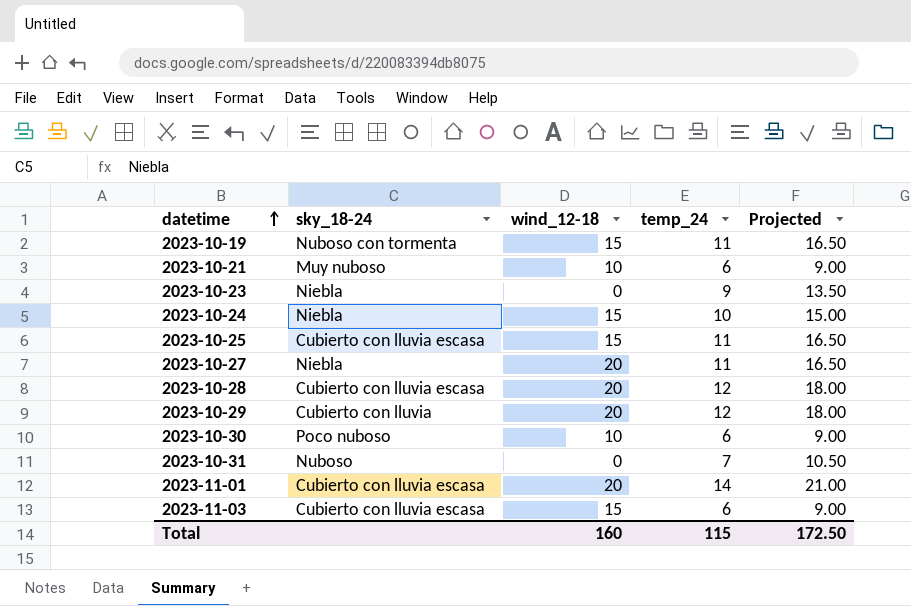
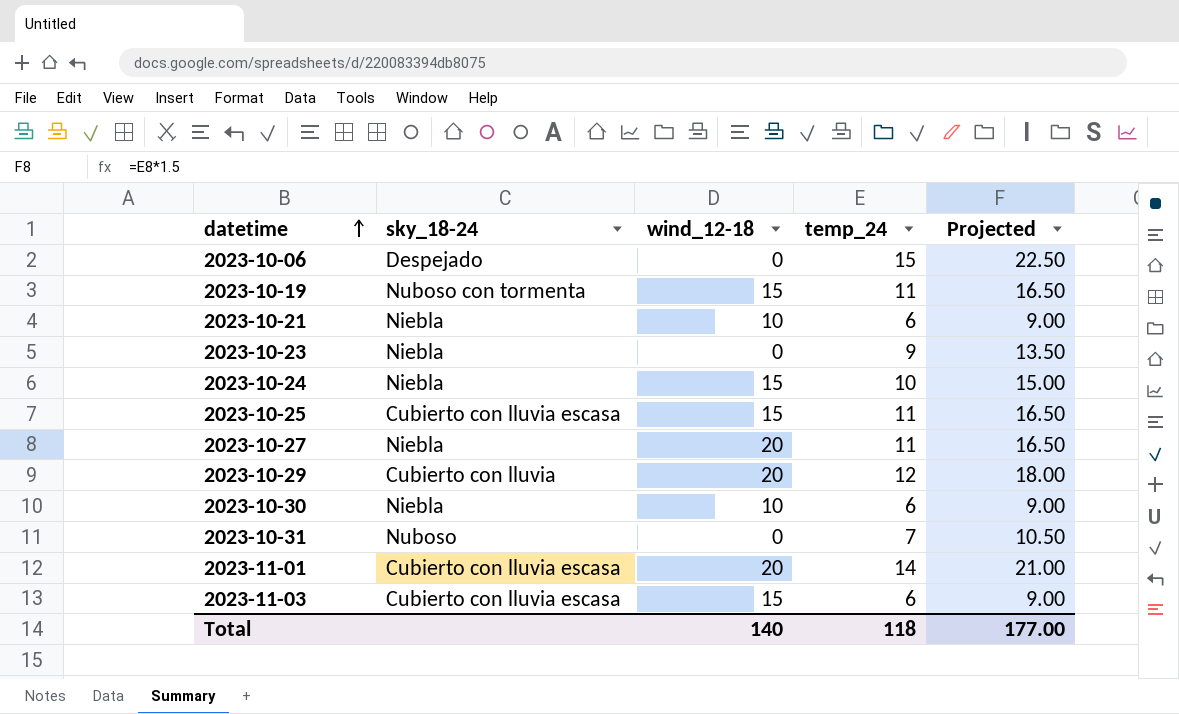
row 2023-10-28: Cubierto con lluvia escasa | 20 | 12 | 18.00 -> none
row 2023-10-06: none -> Despejado | 0 | 15 | 22.50
2023-10-21 | sky_18-24: Muy nuboso -> Niebla
2023-10-30 | sky_18-24: Poco nuboso -> Niebla
Total | wind_12-18: 160 -> 140
Total | temp_24: 115 -> 118
Total | Projected: 172.50 -> 177.00

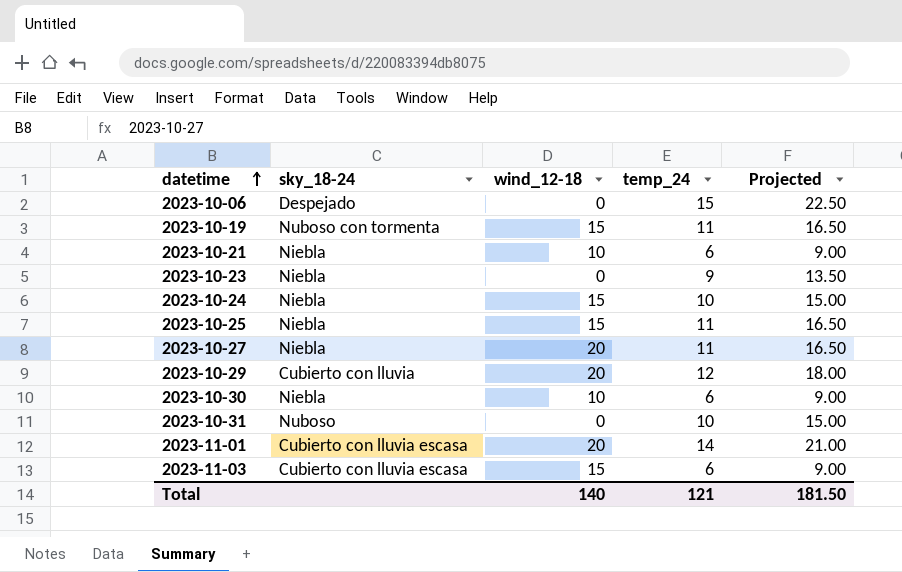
2023-10-25 | sky_18-24: Cubierto con lluvia escasa -> Niebla
2023-10-31 | temp_24: 7 -> 10
2023-10-31 | Projected: 10.50 -> 15.00
Total | temp_24: 118 -> 121
Total | Projected: 177.00 -> 181.50

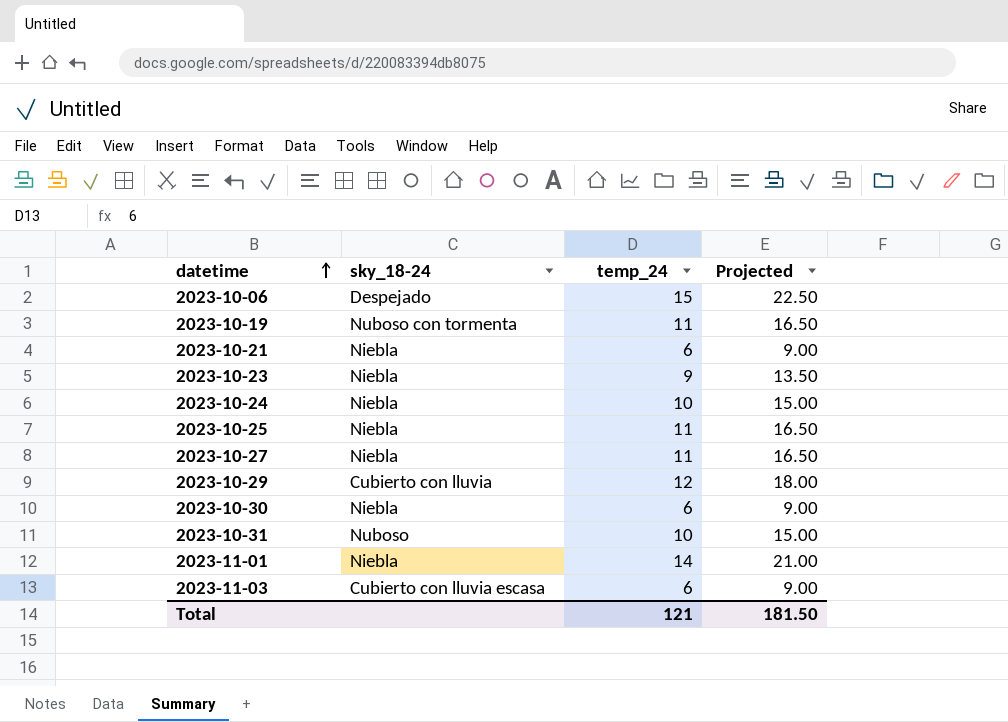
column wind_12-18 | position: 3 -> none
2023-11-01 | sky_18-24: Cubierto con lluvia escasa -> Niebla

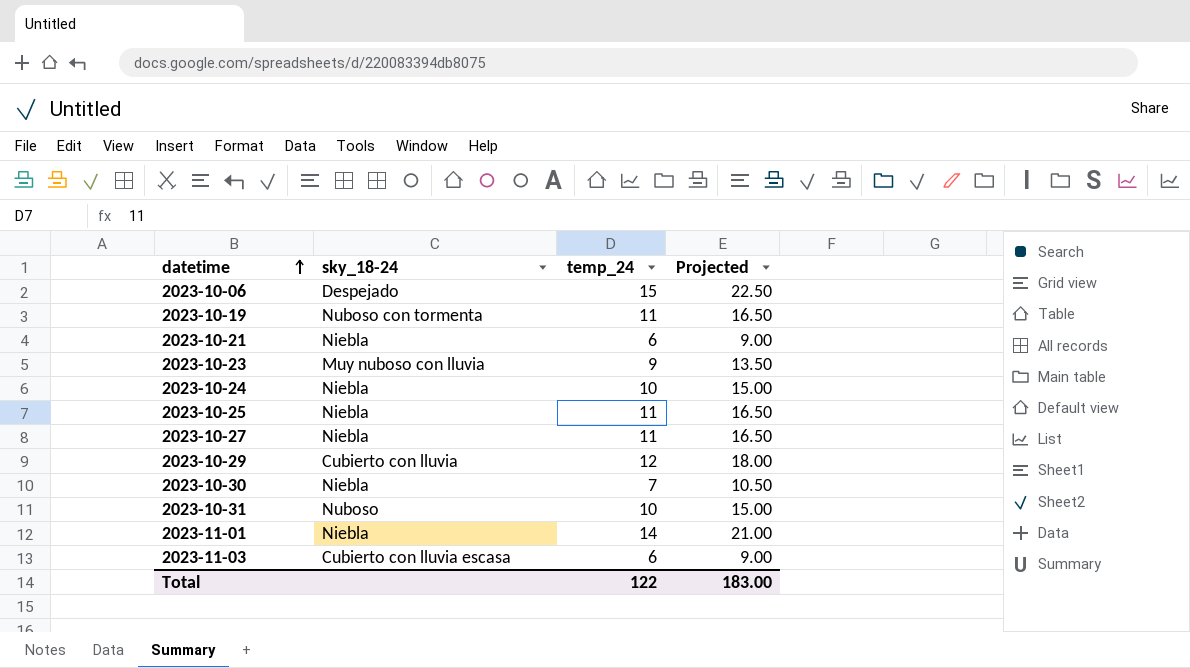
2023-10-23 | sky_18-24: Niebla -> Muy nuboso con lluvia
2023-10-30 | temp_24: 6 -> 7
2023-10-30 | Projected: 9.00 -> 10.50
Total | temp_24: 121 -> 122
Total | Projected: 181.50 -> 183.00

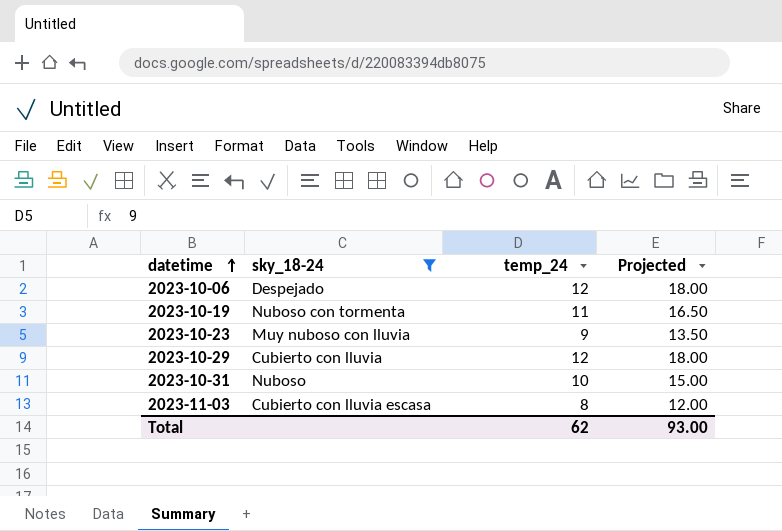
filter: none -> sky_18-24 != Niebla
2023-10-06 | temp_24: 15 -> 12
2023-10-06 | Projected: 22.50 -> 18.00
2023-11-03 | temp_24: 6 -> 8
2023-11-03 | Projected: 9.00 -> 12.00
Total | temp_24: 122 -> 62
Total | Projected: 183.00 -> 93.00

